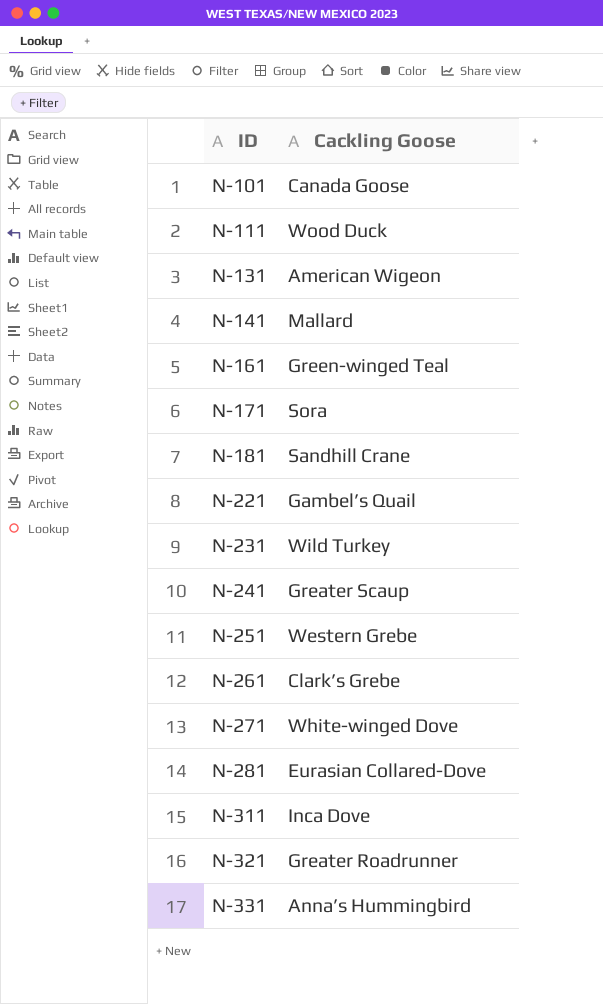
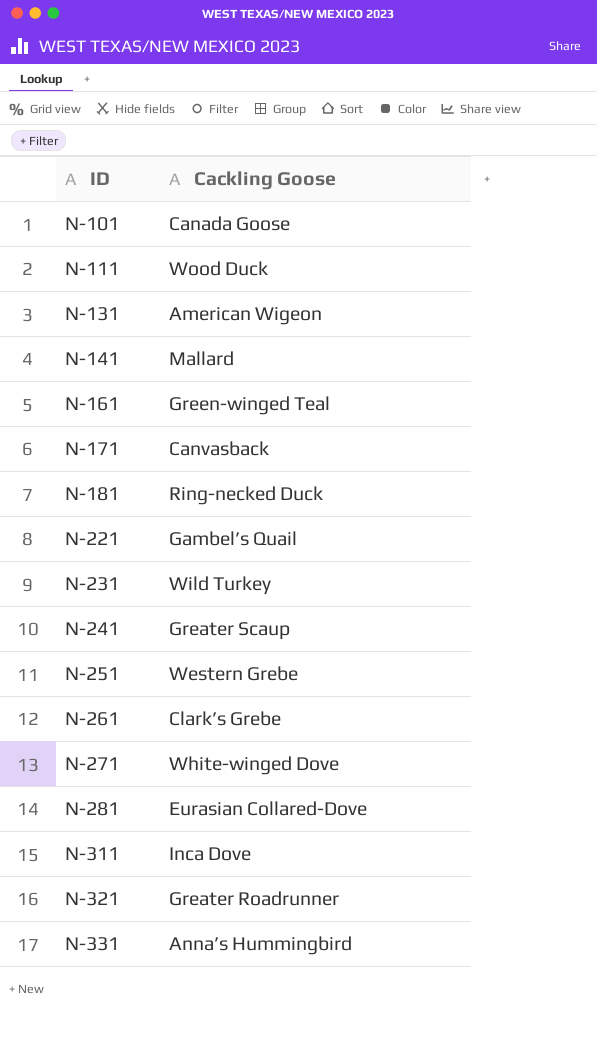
N-171 | Cackling Goose: Sora -> Canvasback
N-181 | Cackling Goose: Sandhill Crane -> Ring-necked Duck

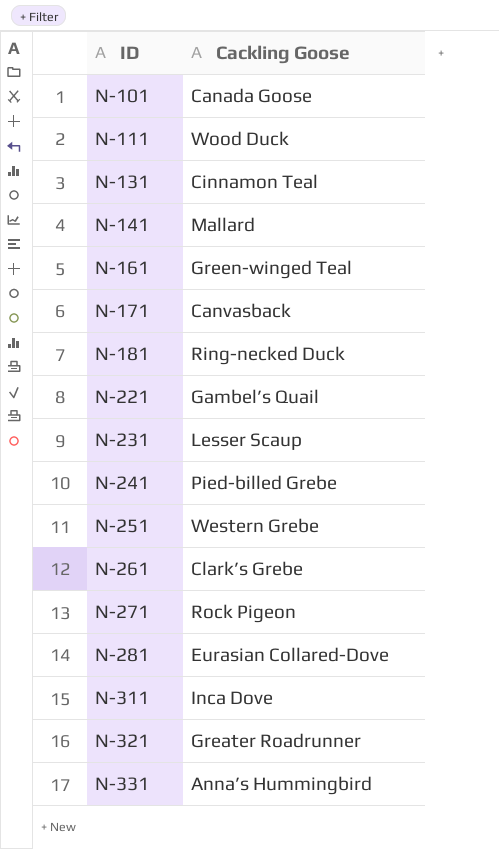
N-131 | Cackling Goose: American Wigeon -> Cinnamon Teal
N-231 | Cackling Goose: Wild Turkey -> Lesser Scaup
N-241 | Cackling Goose: Greater Scaup -> Pied-billed Grebe
N-271 | Cackling Goose: White-winged Dove -> Rock Pigeon

